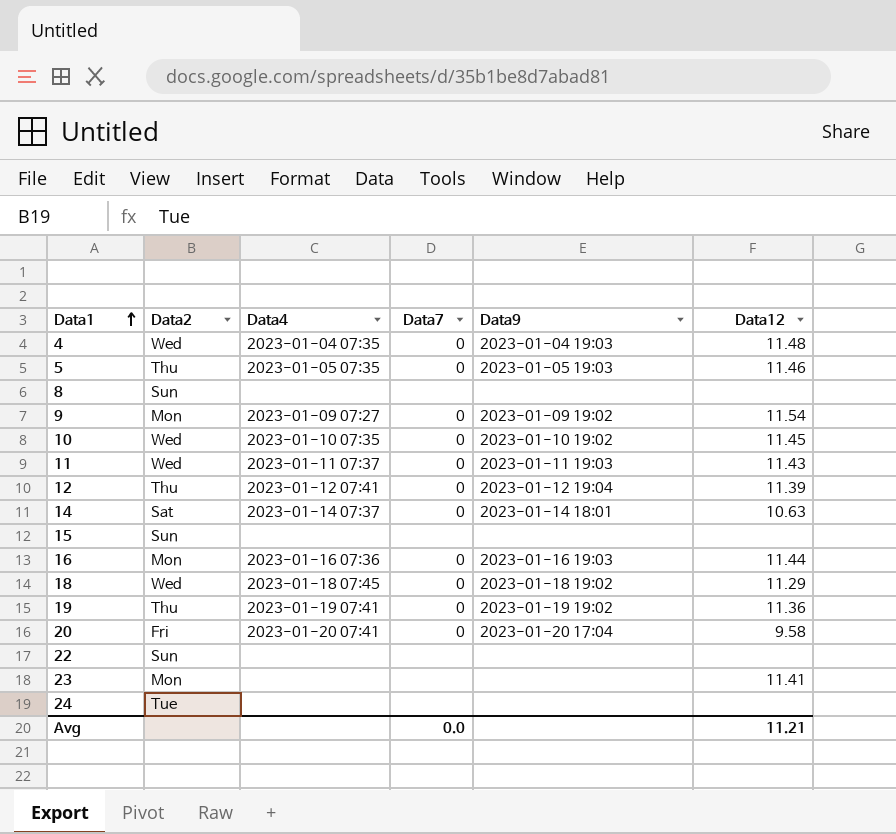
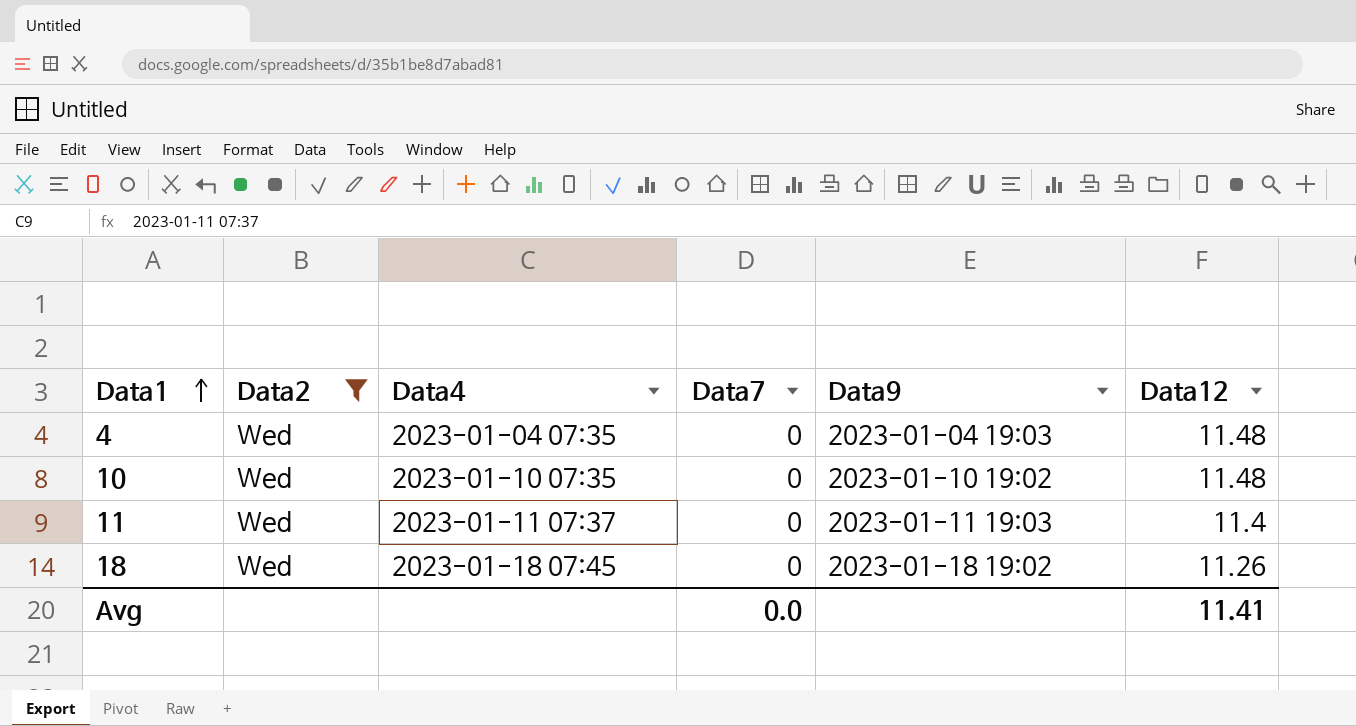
filter: none -> Data2 = Wed
10 | Data12: 11.45 -> 11.48
11 | Data12: 11.43 -> 11.4
18 | Data12: 11.29 -> 11.26
Avg | Data12: 11.21 -> 11.41

